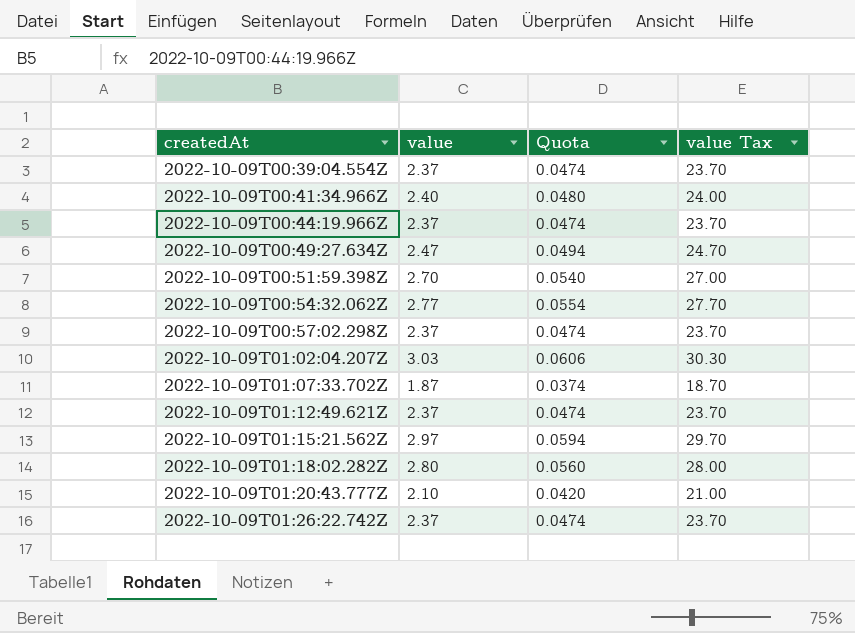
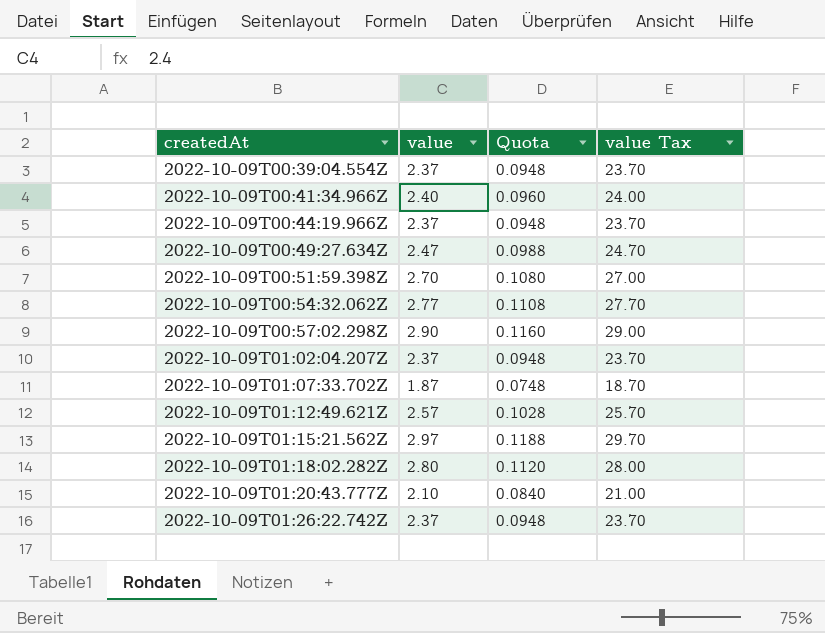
column Quota | formula: [value] * 0.02 -> [value] * 0.04
2022-10-09T00:57:02.298Z | value: 2.37 -> 2.90
2022-10-09T00:57:02.298Z | value Tax: 23.70 -> 29.00
2022-10-09T01:02:04.207Z | value: 3.03 -> 2.37
2022-10-09T01:02:04.207Z | value Tax: 30.30 -> 23.70
2022-10-09T01:12:49.621Z | value: 2.37 -> 2.57
2022-10-09T01:12:49.621Z | value Tax: 23.70 -> 25.70

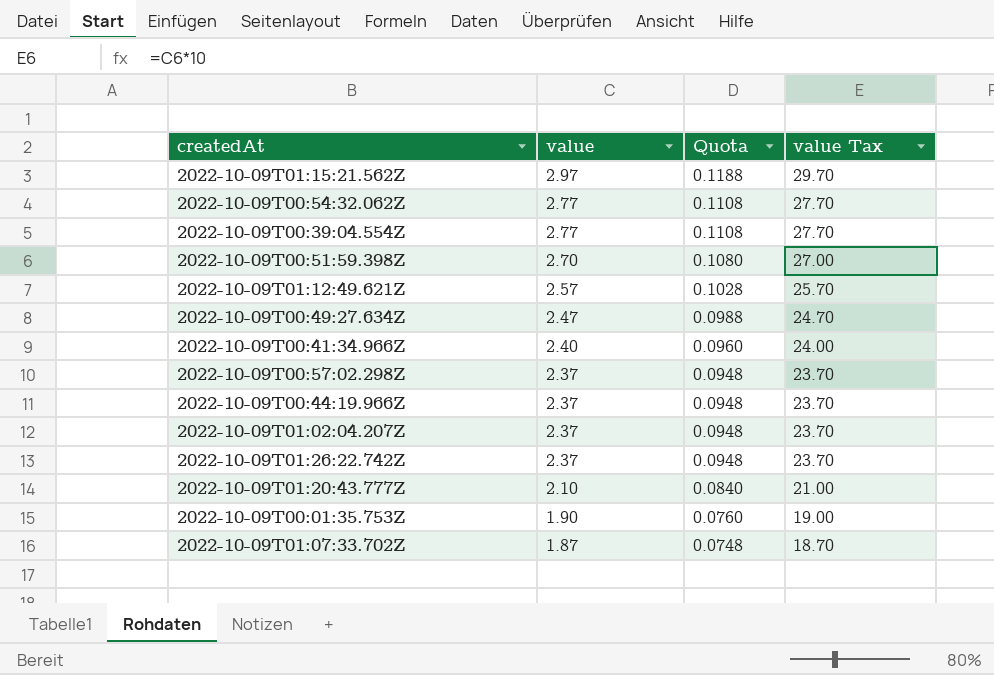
row order: createdAt ascending -> value descending
row 2022-10-09T01:18:02.282Z: 2.80 | 0.1120 | 28.00 -> none
2022-10-09T00:39:04.554Z | value: 2.37 -> 2.77
2022-10-09T00:39:04.554Z | Quota: 0.0948 -> 0.1108
2022-10-09T00:39:04.554Z | value Tax: 23.70 -> 27.70
2022-10-09T00:57:02.298Z | value: 2.90 -> 2.37
2022-10-09T00:57:02.298Z | Quota: 0.1160 -> 0.0948
2022-10-09T00:57:02.298Z | value Tax: 29.00 -> 23.70
row 2022-10-09T00:01:35.753Z: none -> 1.90 | 0.0760 | 19.00

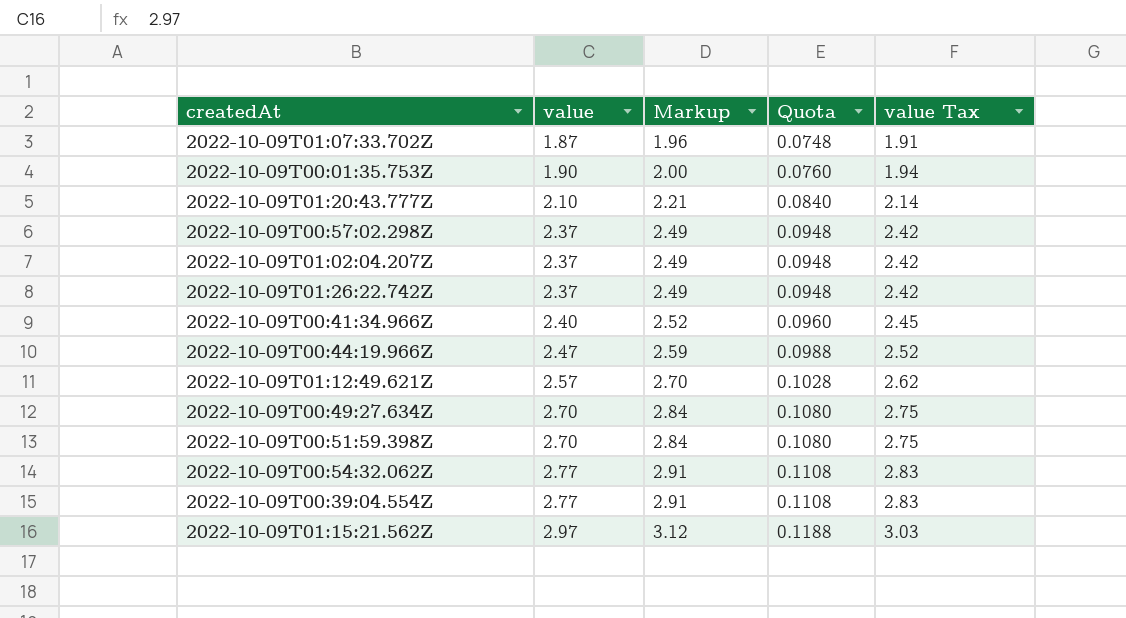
row order: value descending -> value ascending
column Markup | formula: none -> [value] * 1.05
column value Tax | formula: [value] * 10 -> [value] * 1.02
2022-10-09T00:44:19.966Z | value: 2.37 -> 2.47
2022-10-09T00:44:19.966Z | Quota: 0.0948 -> 0.0988
2022-10-09T00:49:27.634Z | value: 2.47 -> 2.70
2022-10-09T00:49:27.634Z | Quota: 0.0988 -> 0.1080

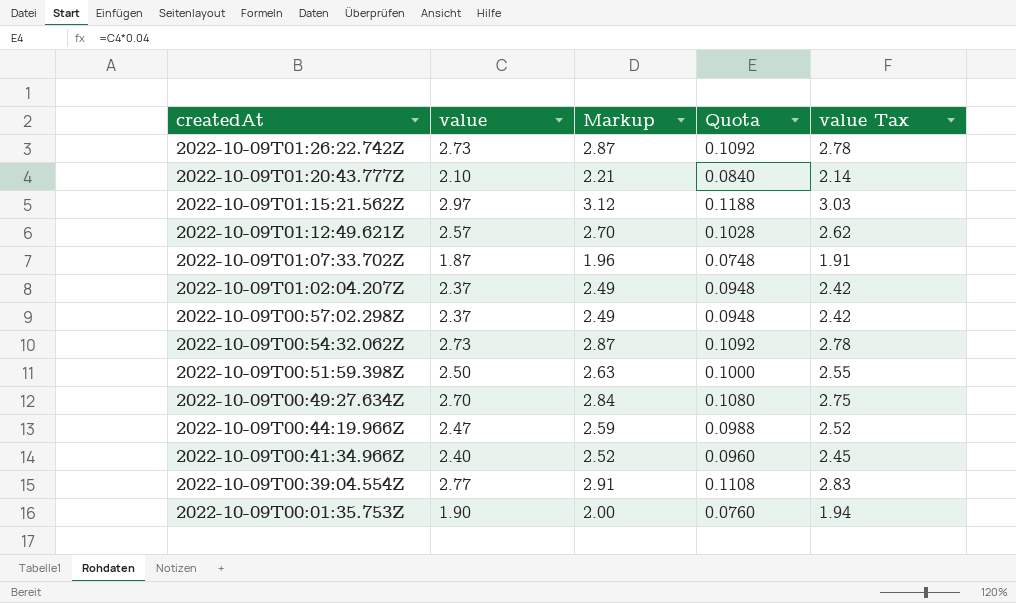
row order: value ascending -> createdAt descending
2022-10-09T01:26:22.742Z | value: 2.37 -> 2.73
2022-10-09T01:26:22.742Z | Markup: 2.49 -> 2.87
2022-10-09T01:26:22.742Z | Quota: 0.0948 -> 0.1092
2022-10-09T01:26:22.742Z | value Tax: 2.42 -> 2.78
2022-10-09T00:54:32.062Z | value: 2.77 -> 2.73
2022-10-09T00:54:32.062Z | Markup: 2.91 -> 2.87
2022-10-09T00:54:32.062Z | Quota: 0.1108 -> 0.1092
2022-10-09T00:54:32.062Z | value Tax: 2.83 -> 2.78
2022-10-09T00:51:59.398Z | value: 2.70 -> 2.50
2022-10-09T00:51:59.398Z | Markup: 2.84 -> 2.63
2022-10-09T00:51:59.398Z | Quota: 0.1080 -> 0.1000
2022-10-09T00:51:59.398Z | value Tax: 2.75 -> 2.55

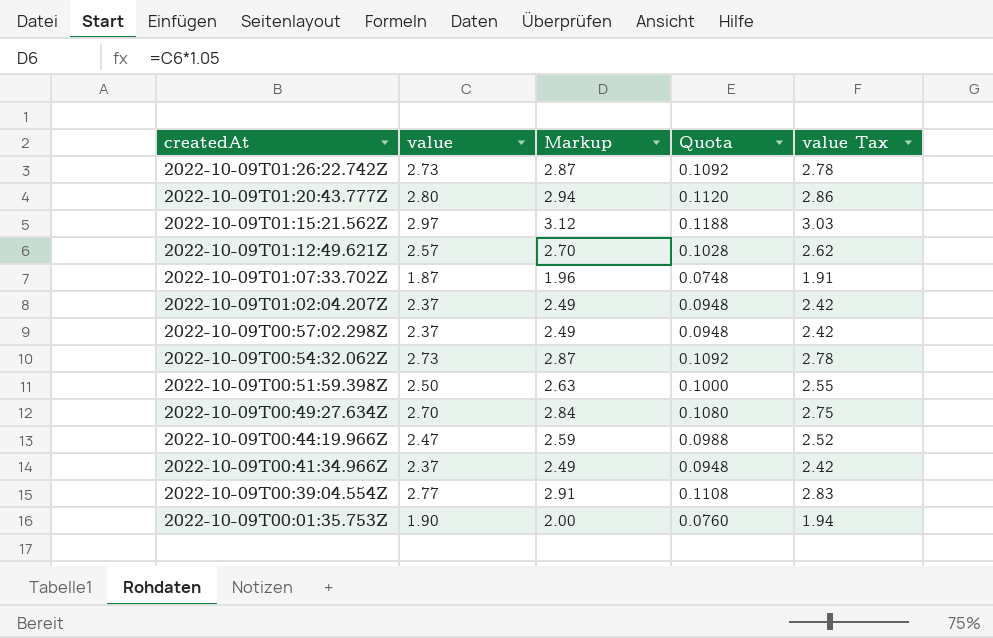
2022-10-09T01:20:43.777Z | value: 2.10 -> 2.80
2022-10-09T01:20:43.777Z | Markup: 2.21 -> 2.94
2022-10-09T01:20:43.777Z | Quota: 0.0840 -> 0.1120
2022-10-09T01:20:43.777Z | value Tax: 2.14 -> 2.86
2022-10-09T00:41:34.966Z | value: 2.40 -> 2.37
2022-10-09T00:41:34.966Z | Markup: 2.52 -> 2.49
2022-10-09T00:41:34.966Z | Quota: 0.0960 -> 0.0948
2022-10-09T00:41:34.966Z | value Tax: 2.45 -> 2.42

